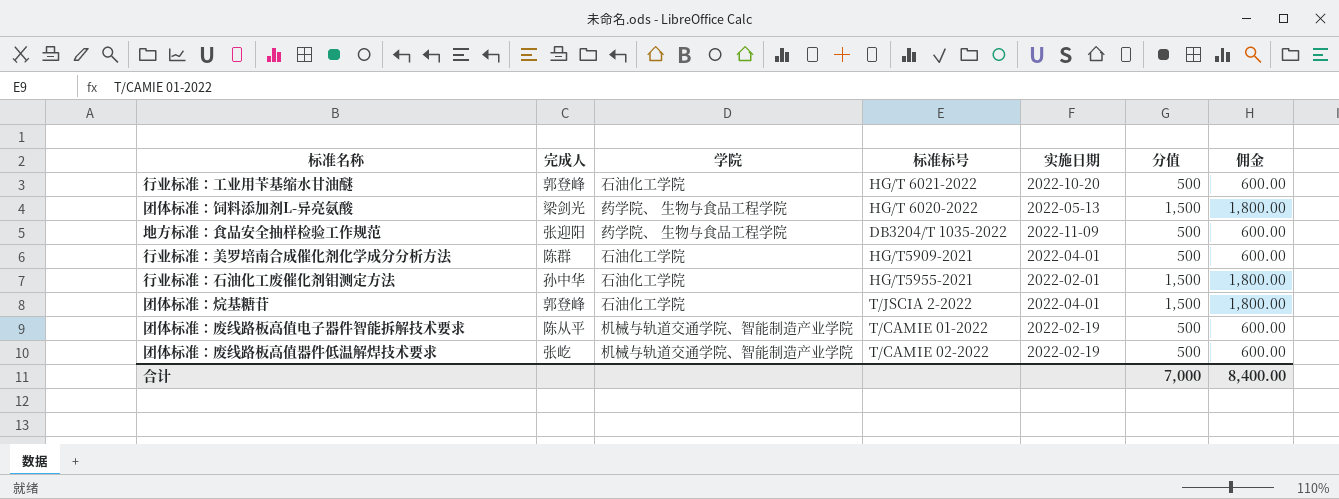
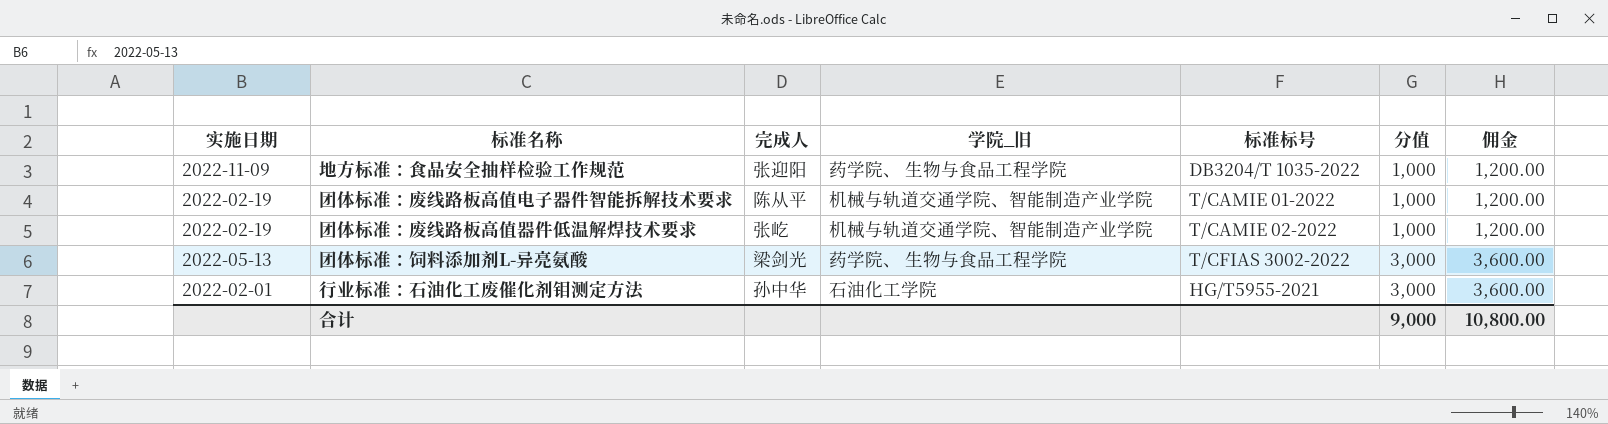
row order: none -> 分值 ascending
column 实施日期 | position: 5 -> 1
column name: 学院 -> 学院_旧
row 行业标准：工业用苄基缩水甘油醚: 郭登峰 | 石油化工学院 | HG/T 6021-2022 | 2022-10-20 | 500 | 600.00 -> none
row 行业标准：美罗培南合成催化剂化学成分分析方法: 陈群 | 石油化工学院 | HG/T5909-2021 | 2022-04-01 | 500 | 600.00 -> none
row 团体标准：烷基糖苷: 郭登峰 | 石油化工学院 | T/JSCIA 2-2022 | 2022-04-01 | 1,500 | 1,800.00 -> none
地方标准：食品安全抽样检验工作规范 | 分值: 500 -> 1,000
地方标准：食品安全抽样检验工作规范 | 佣金: 600.00 -> 1,200.00
团体标准：废线路板高值电子器件智能拆解技术要求 | 分值: 500 -> 1,000
团体标准：废线路板高值电子器件智能拆解技术要求 | 佣金: 600.00 -> 1,200.00
团体标准：废线路板高值器件低温解焊技术要求 | 分值: 500 -> 1,000
团体标准：废线路板高值器件低温解焊技术要求 | 佣金: 600.00 -> 1,200.00
团体标准：饲料添加剂L-异亮氨酸 | 标准标号: HG/T 6020-2022 -> T/CFIAS 3002-2022
团体标准：饲料添加剂L-异亮氨酸 | 分值: 1,500 -> 3,000
团体标准：饲料添加剂L-异亮氨酸 | 佣金: 1,800.00 -> 3,600.00
行业标准：石油化工废催化剂钼测定方法 | 分值: 1,500 -> 3,000
行业标准：石油化工废催化剂钼测定方法 | 佣金: 1,800.00 -> 3,600.00
合计 | 分值: 7,000 -> 9,000
合计 | 佣金: 8,400.00 -> 10,800.00

